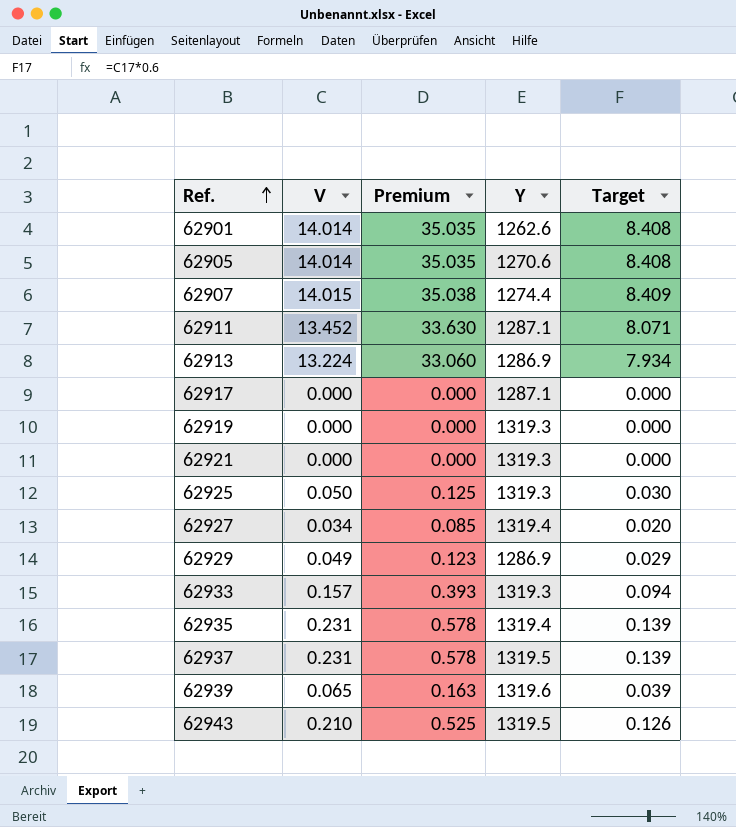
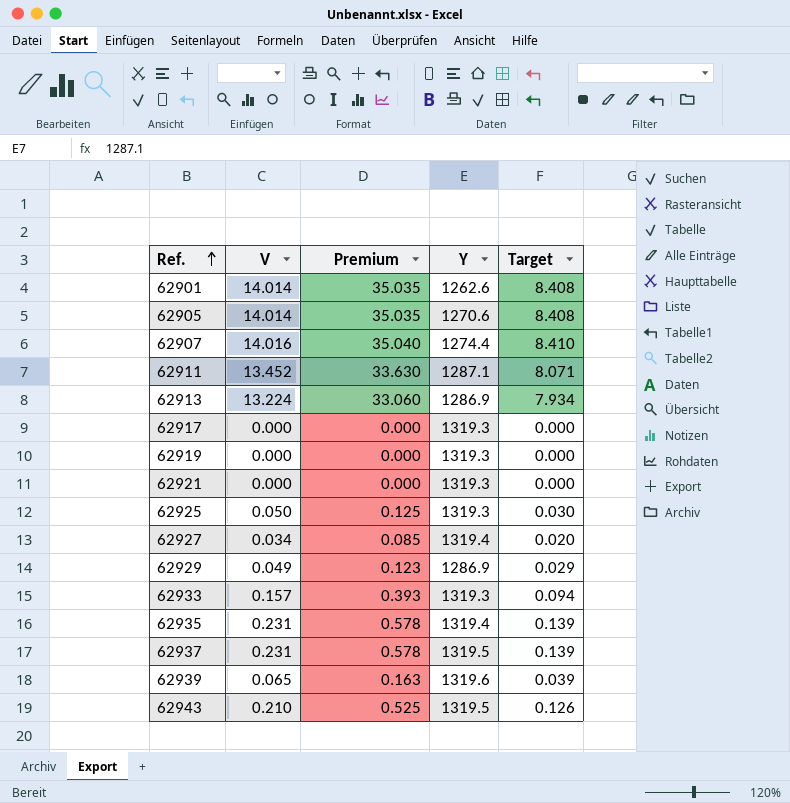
62907 | V: 14.015 -> 14.016
62907 | Premium: 35.038 -> 35.040
62907 | Target: 8.409 -> 8.410
62917 | Y: 1287.1 -> 1319.3

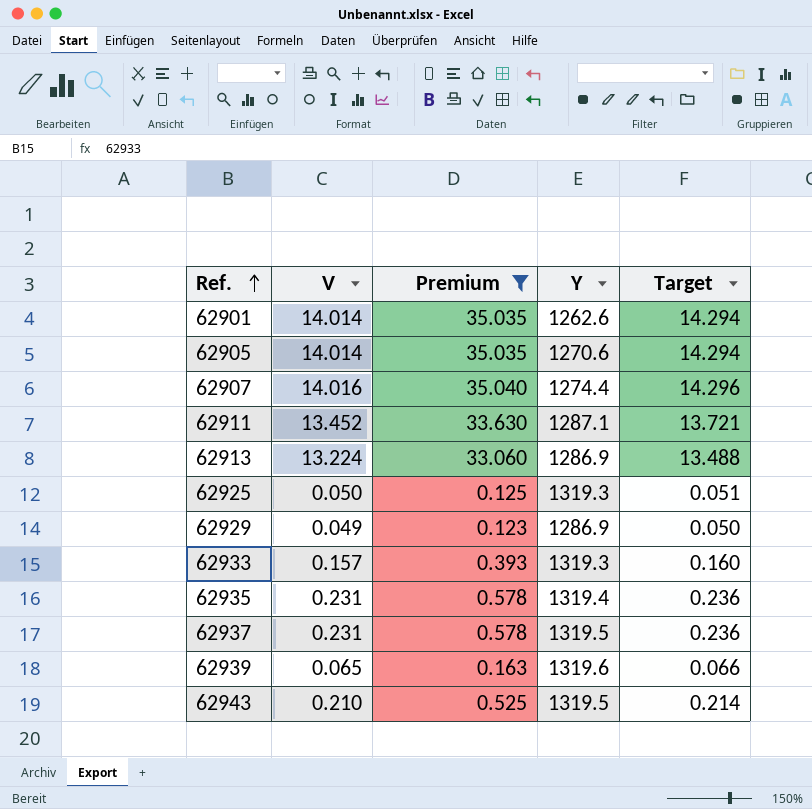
filter: none -> Premium >= 0.123
column Target | formula: [V] * 0.6 -> [V] * 1.02

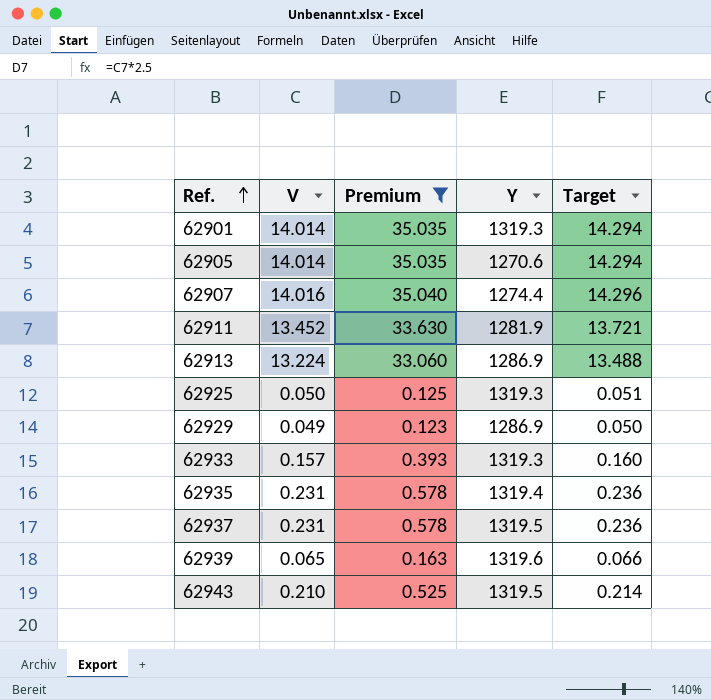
62901 | Y: 1262.6 -> 1319.3
62911 | Y: 1287.1 -> 1281.9

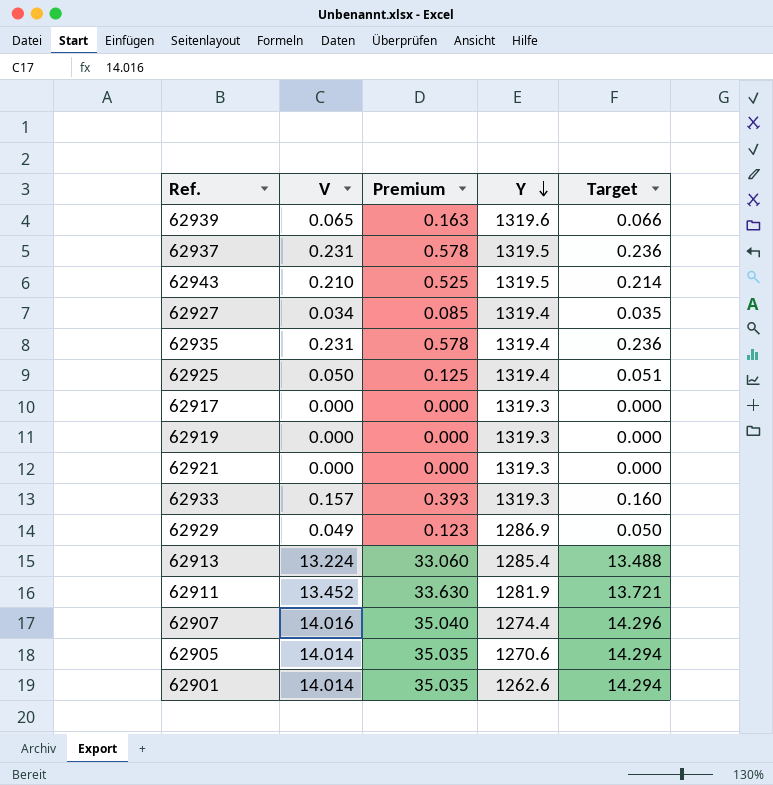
filter: Premium >= 0.123 -> none
row order: Ref. ascending -> Y descending
62925 | Y: 1319.3 -> 1319.4
62913 | Y: 1286.9 -> 1285.4
62901 | Y: 1319.3 -> 1262.6

